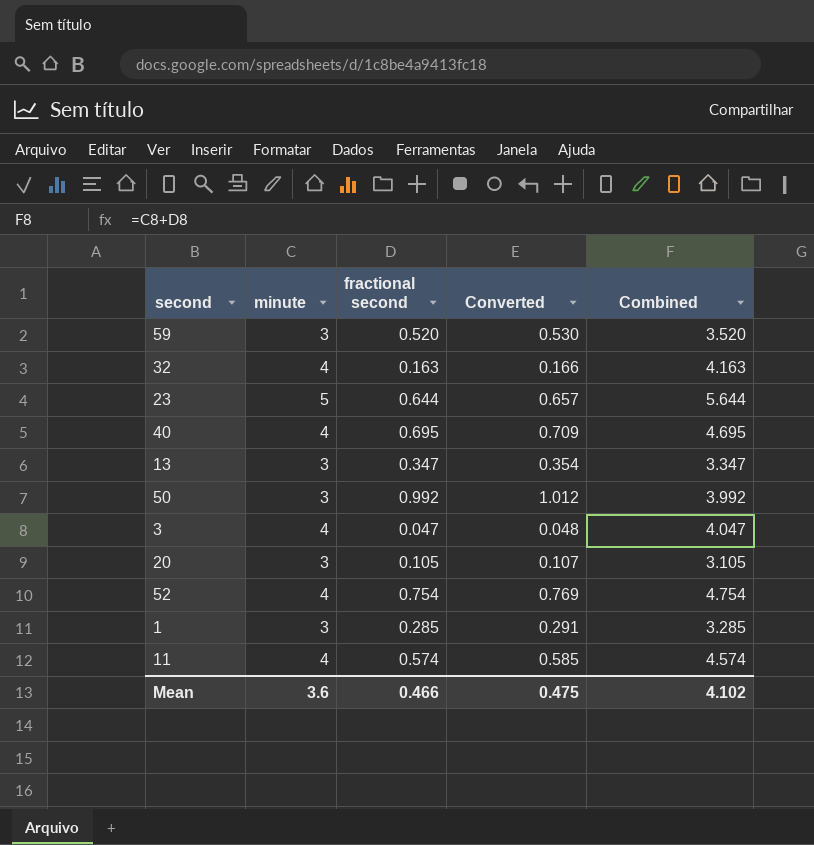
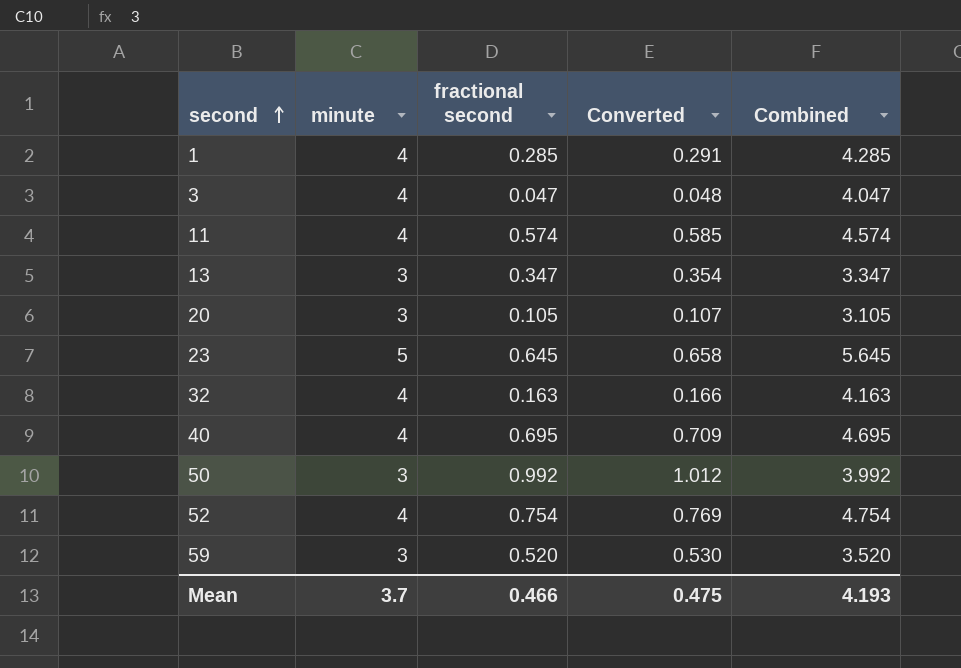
row order: none -> second ascending
1 | minute: 3 -> 4
1 | Combined: 3.285 -> 4.285
23 | fractional second: 0.644 -> 0.645
23 | Converted: 0.657 -> 0.658
23 | Combined: 5.644 -> 5.645
Mean | minute: 3.6 -> 3.7
Mean | Combined: 4.102 -> 4.193

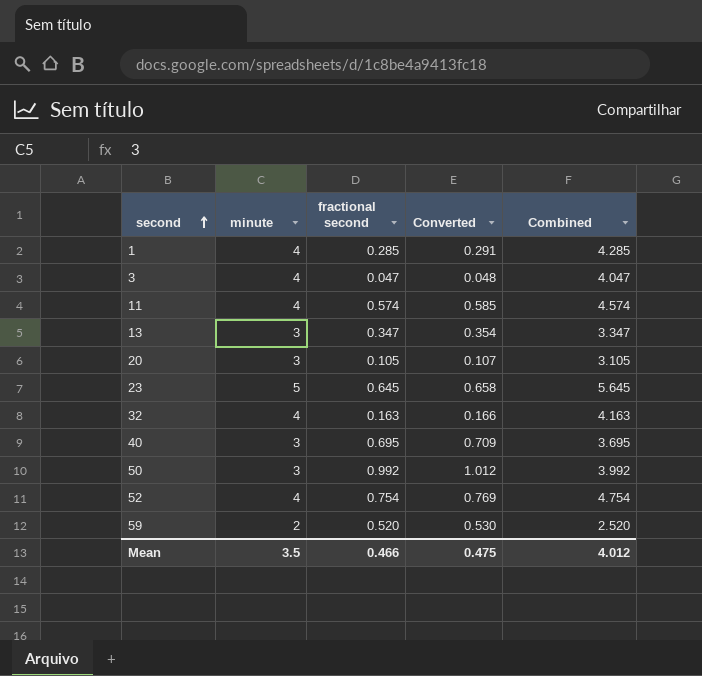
40 | minute: 4 -> 3
40 | Combined: 4.695 -> 3.695
59 | minute: 3 -> 2
59 | Combined: 3.520 -> 2.520
Mean | minute: 3.7 -> 3.5
Mean | Combined: 4.193 -> 4.012

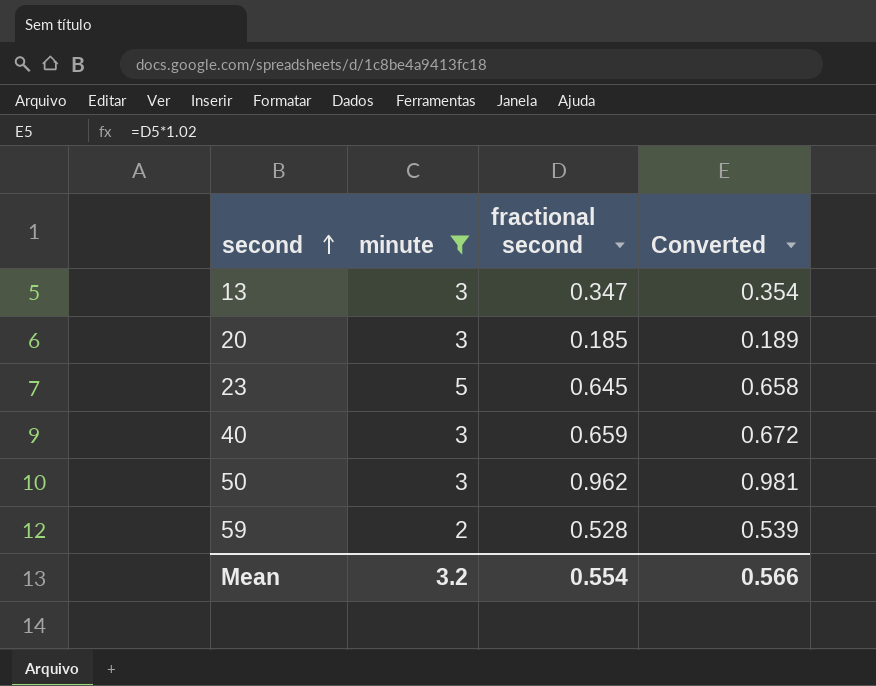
filter: none -> minute != 4
column Combined | formula: [minute] + [fractional second] -> none
20 | fractional second: 0.105 -> 0.185
20 | Converted: 0.107 -> 0.189
40 | fractional second: 0.695 -> 0.659
40 | Converted: 0.709 -> 0.672
50 | fractional second: 0.992 -> 0.962
50 | Converted: 1.012 -> 0.981
59 | fractional second: 0.520 -> 0.528
59 | Converted: 0.530 -> 0.539
Mean | minute: 3.5 -> 3.2
Mean | fractional second: 0.466 -> 0.554
Mean | Converted: 0.475 -> 0.566

